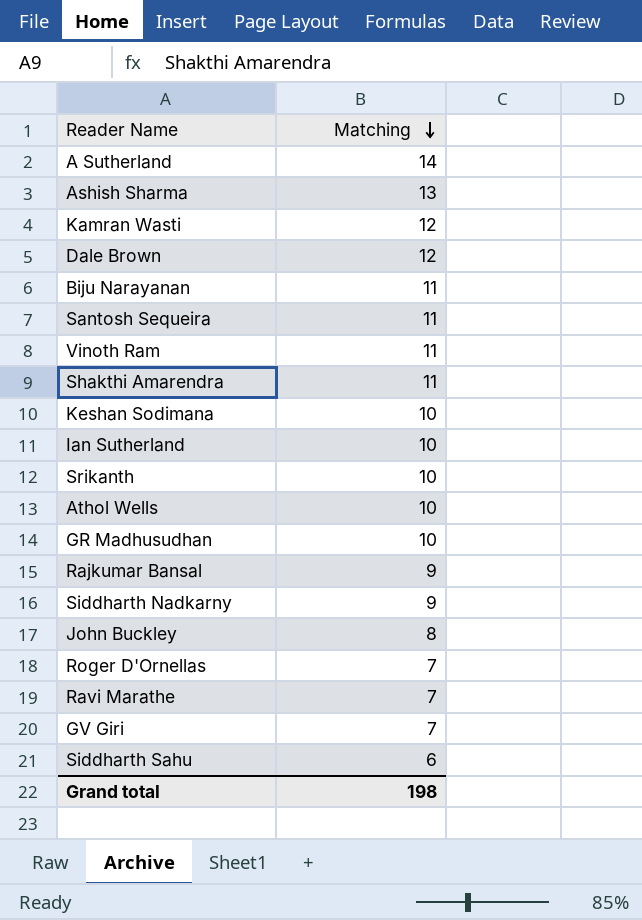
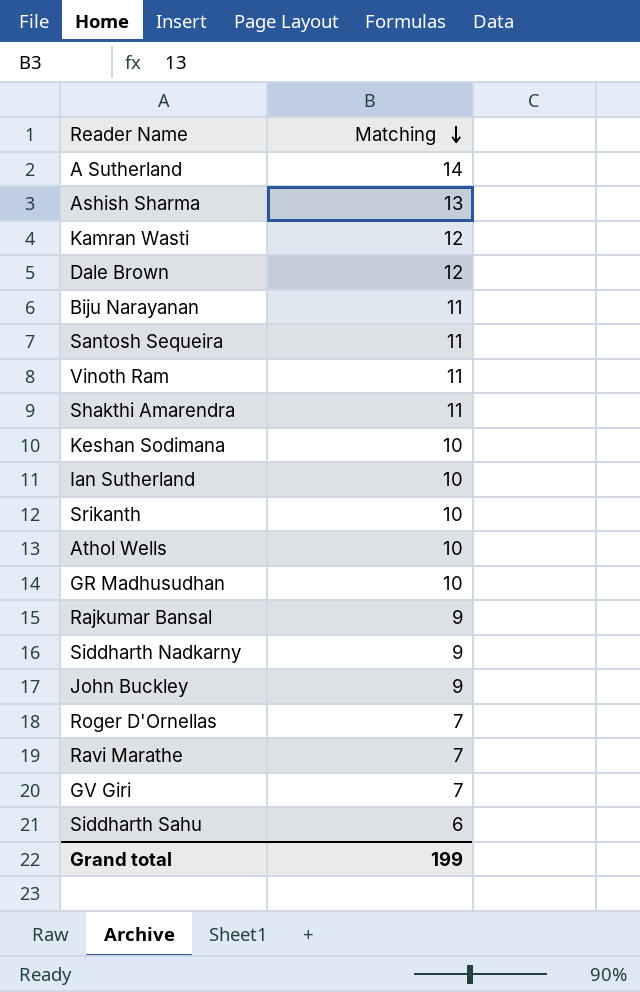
John Buckley | Matching: 8 -> 9
Grand total | Matching: 198 -> 199

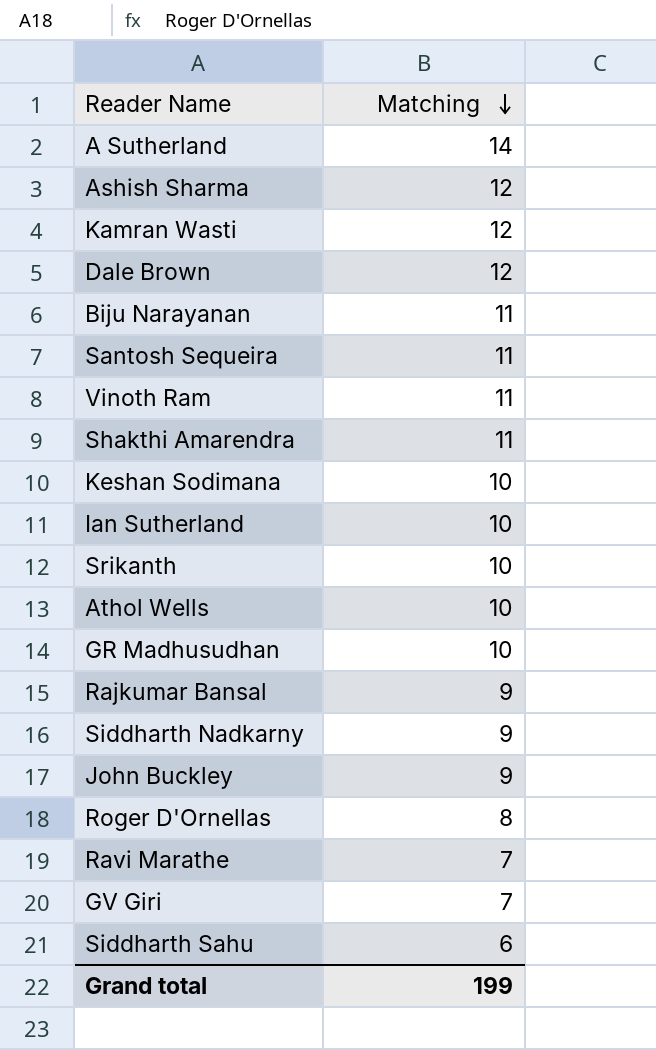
Ashish Sharma | Matching: 13 -> 12
Roger D'Ornellas | Matching: 7 -> 8

